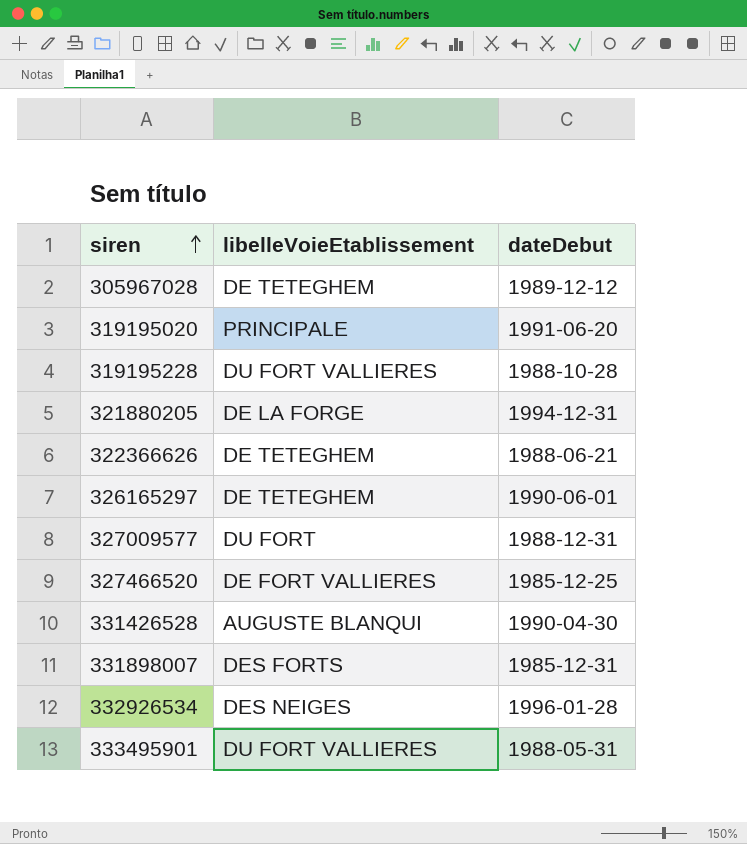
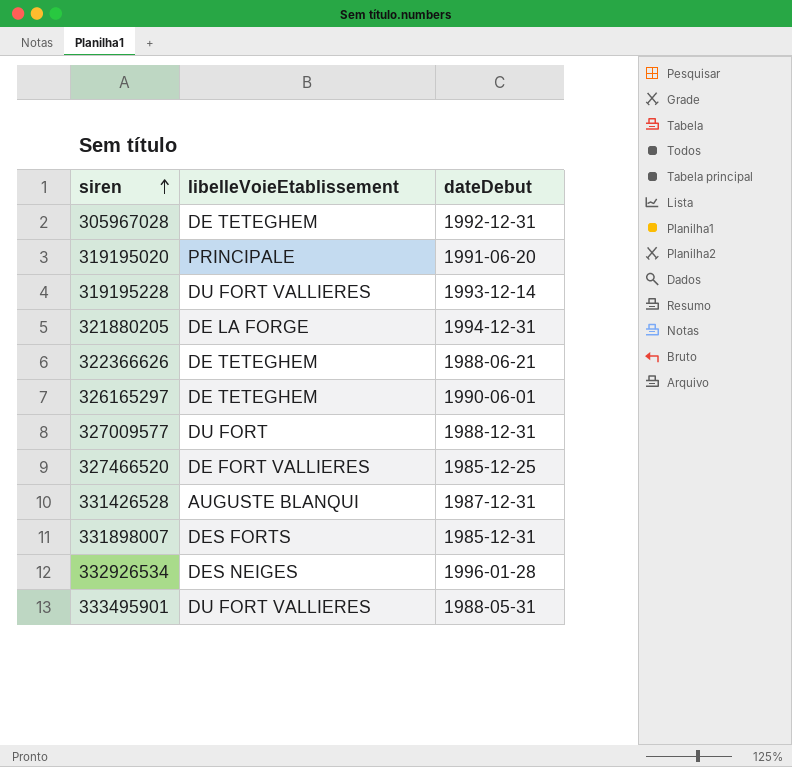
305967028 | dateDebut: 1989-12-12 -> 1992-12-31
319195228 | dateDebut: 1988-10-28 -> 1993-12-14
331426528 | dateDebut: 1990-04-30 -> 1987-12-31

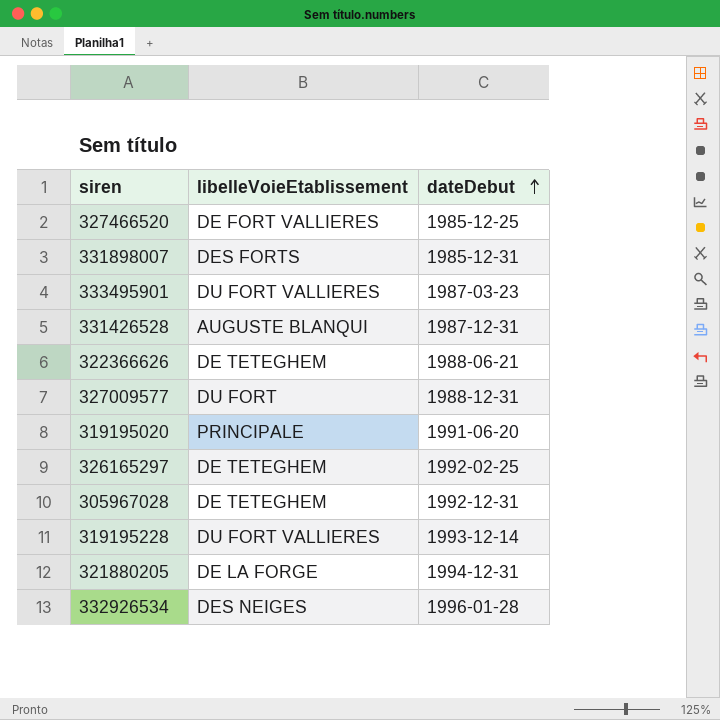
row order: siren ascending -> dateDebut ascending
333495901 | dateDebut: 1988-05-31 -> 1987-03-23
326165297 | dateDebut: 1990-06-01 -> 1992-02-25

